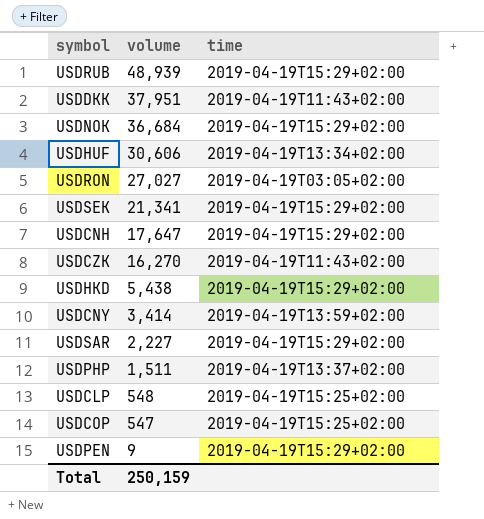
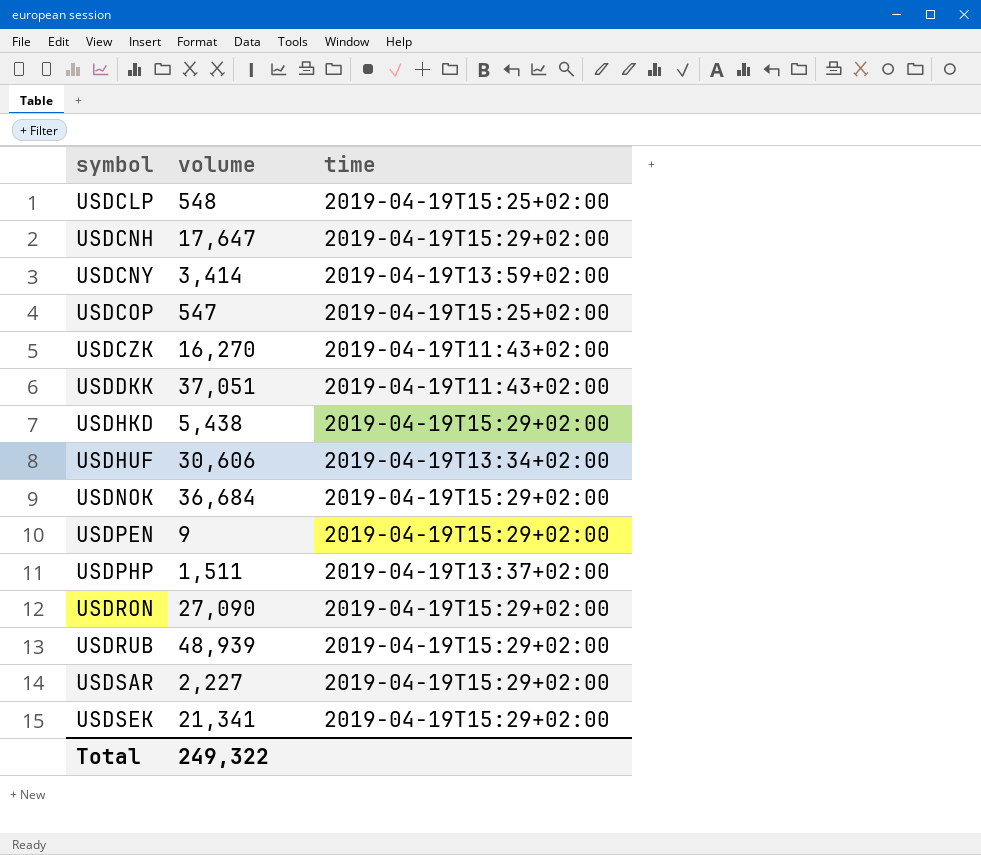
row order: volume descending -> symbol ascending
USDDKK | volume: 37,951 -> 37,051
USDRON | volume: 27,027 -> 27,090
USDRON | time: 2019-04-19T03:05+02:00 -> 2019-04-19T15:29+02:00
Total | volume: 250,159 -> 249,322

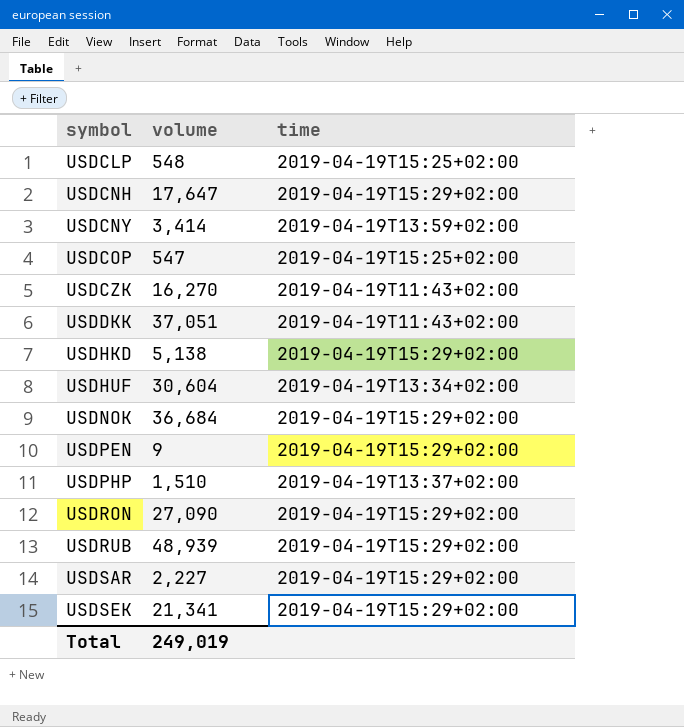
USDHKD | volume: 5,438 -> 5,138
USDHUF | volume: 30,606 -> 30,604
USDPHP | volume: 1,511 -> 1,510
Total | volume: 249,322 -> 249,019

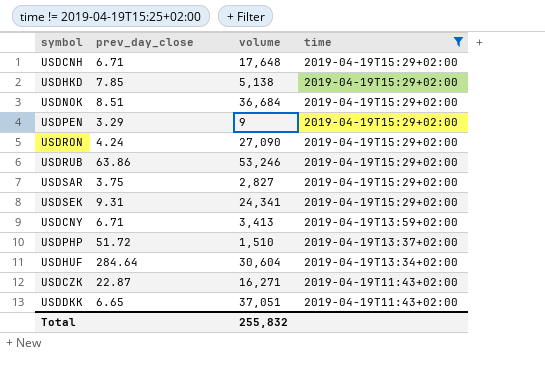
filter: none -> time != 2019-04-19T15:25+02:00
row order: symbol ascending -> time descending
column prev_day_close | position: none -> 2
USDCNH | volume: 17,647 -> 17,648
USDRUB | volume: 48,939 -> 53,246
USDSAR | volume: 2,227 -> 2,827
USDSEK | volume: 21,341 -> 24,341
USDCNY | volume: 3,414 -> 3,413
USDCZK | volume: 16,270 -> 16,271
Total | volume: 249,019 -> 255,832

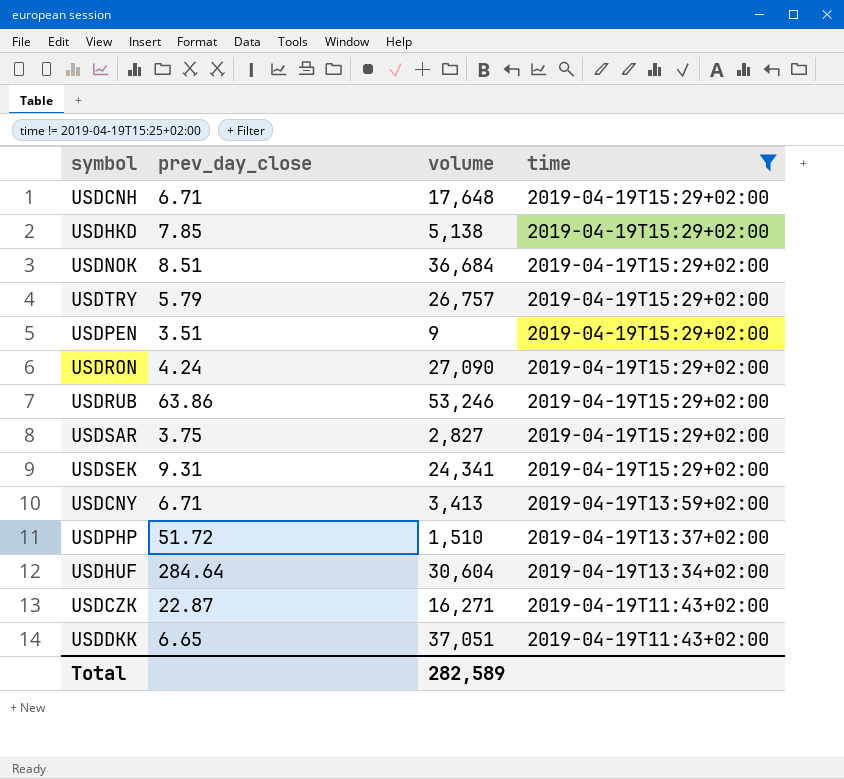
row USDTRY: none -> 5.79 | 26,757 | 2019-04-19T15:29+02:00
USDPEN | prev_day_close: 3.29 -> 3.51
Total | volume: 255,832 -> 282,589

